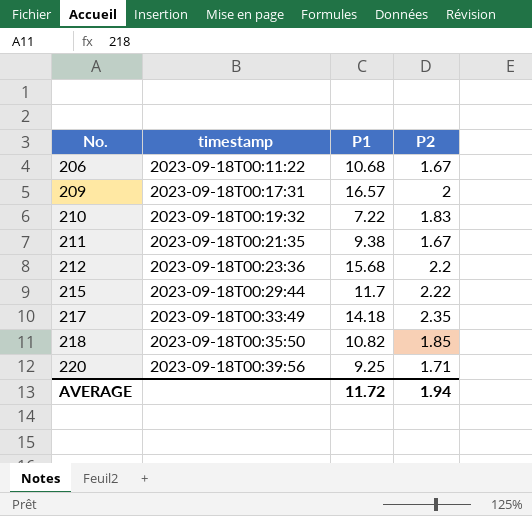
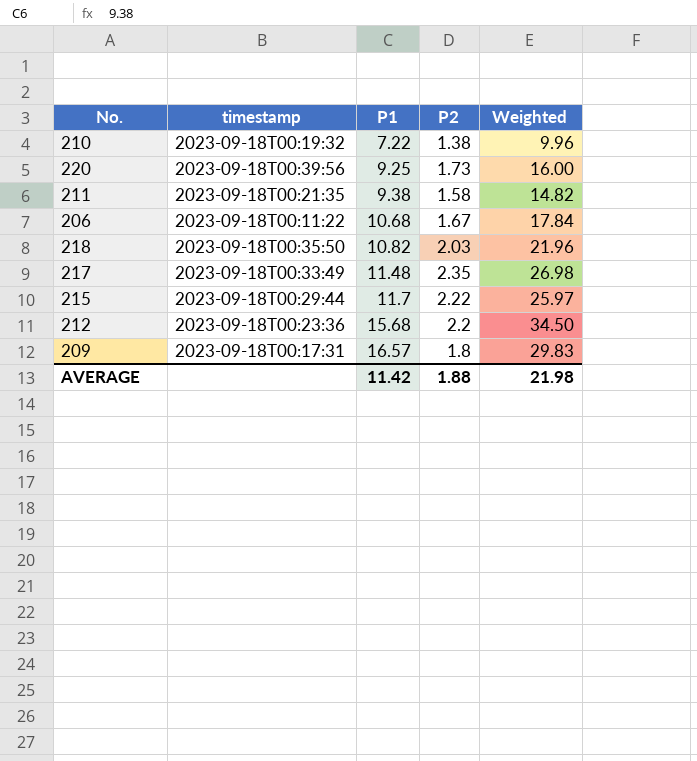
row order: No. ascending -> P1 ascending
column Weighted | formula: none -> [P1] * [P2]
210 | P2: 1.83 -> 1.38
220 | P2: 1.71 -> 1.73
211 | P2: 1.67 -> 1.58
218 | P2: 1.85 -> 2.03
217 | P1: 14.18 -> 11.48
209 | P2: 2 -> 1.8
AVERAGE | P1: 11.72 -> 11.42
AVERAGE | P2: 1.94 -> 1.88

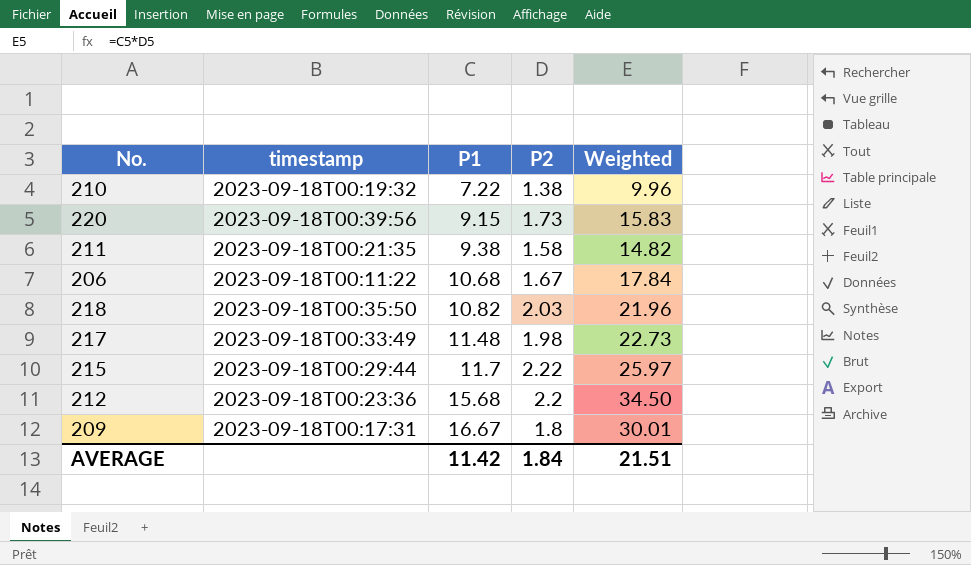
220 | P1: 9.25 -> 9.15
220 | Weighted: 16.00 -> 15.83
217 | P2: 2.35 -> 1.98
217 | Weighted: 26.98 -> 22.73
209 | P1: 16.57 -> 16.67
209 | Weighted: 29.83 -> 30.01
AVERAGE | P2: 1.88 -> 1.84
AVERAGE | Weighted: 21.98 -> 21.51

